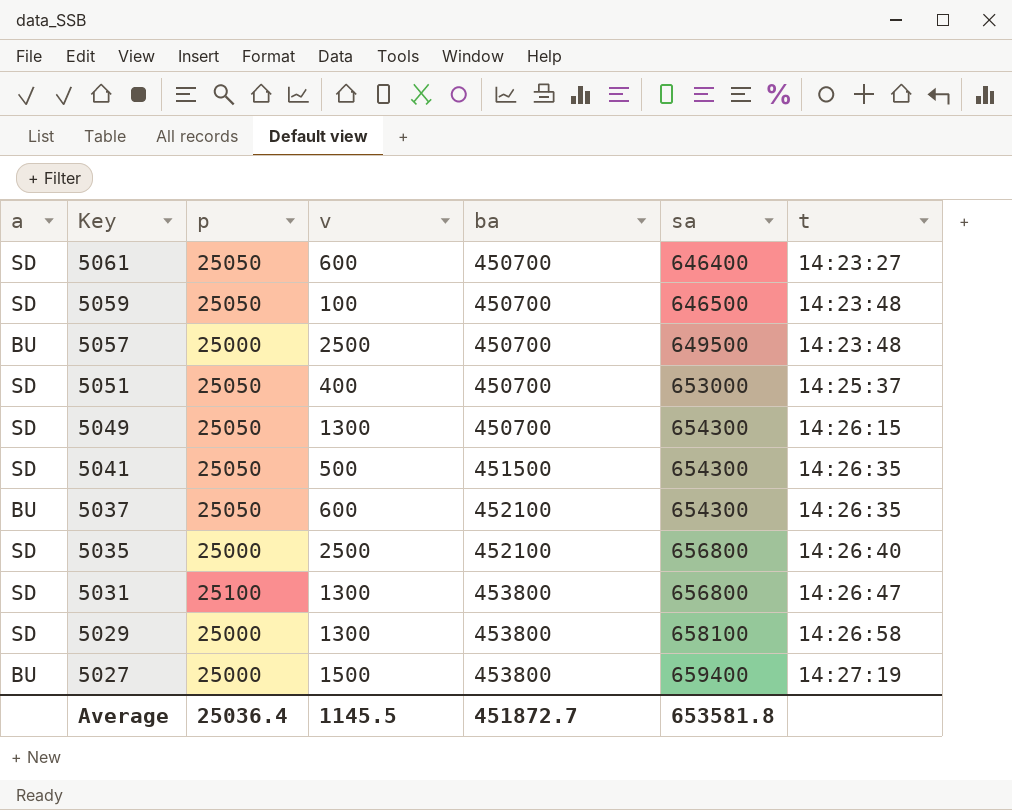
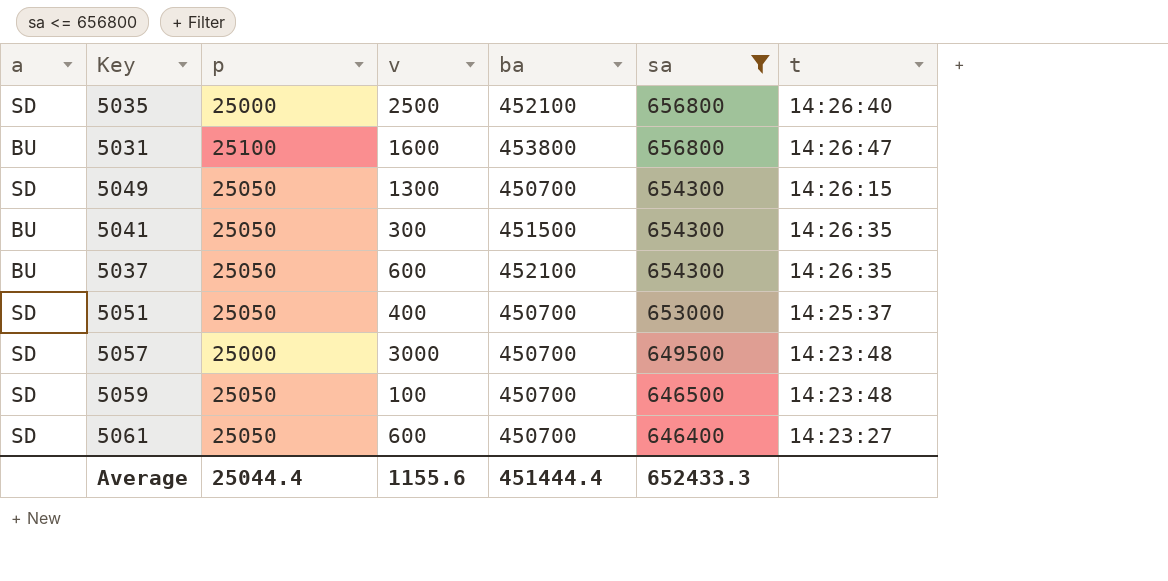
filter: none -> sa <= 656800
row order: Key descending -> sa descending
5031 | a: SD -> BU
5031 | v: 1300 -> 1600
5041 | a: SD -> BU
5041 | v: 500 -> 300
5057 | a: BU -> SD
5057 | v: 2500 -> 3000
Average | p: 25036.4 -> 25044.4
Average | v: 1145.5 -> 1155.6
Average | ba: 451872.7 -> 451444.4
Average | sa: 653581.8 -> 652433.3

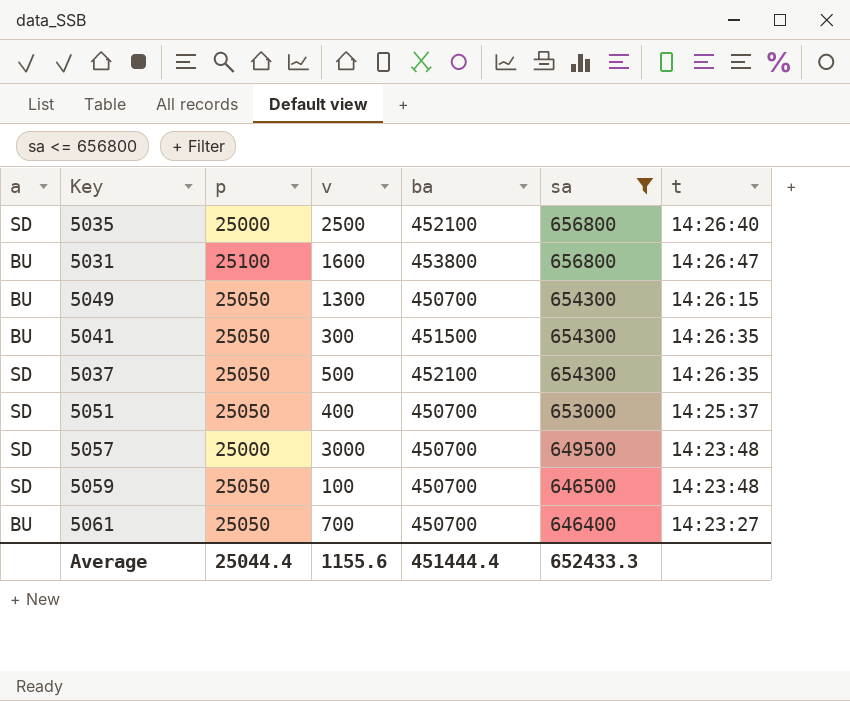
5049 | a: SD -> BU
5037 | a: BU -> SD
5037 | v: 600 -> 500
5061 | a: SD -> BU
5061 | v: 600 -> 700

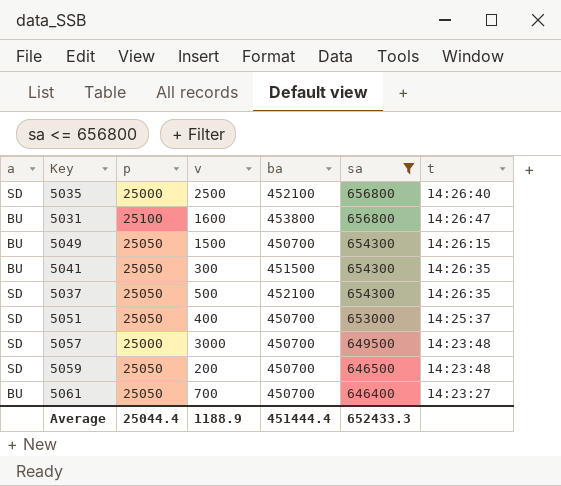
5049 | v: 1300 -> 1500
5059 | v: 100 -> 200
Average | v: 1155.6 -> 1188.9

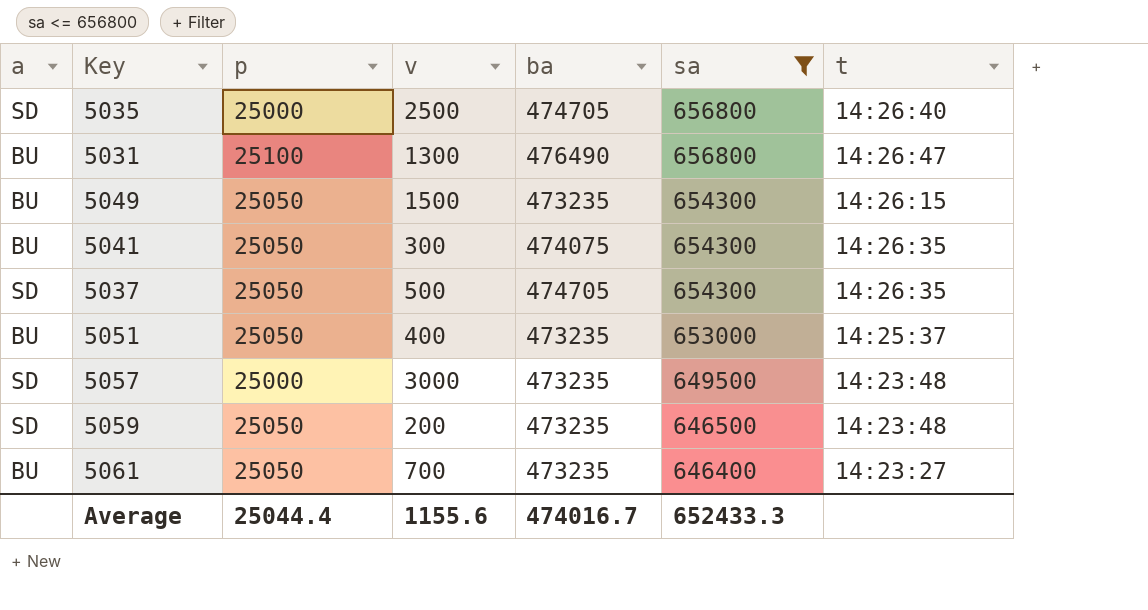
5035 | ba: 452100 -> 474705
5031 | v: 1600 -> 1300
5031 | ba: 453800 -> 476490
5049 | ba: 450700 -> 473235
5041 | ba: 451500 -> 474075
5037 | ba: 452100 -> 474705
5051 | a: SD -> BU
5051 | ba: 450700 -> 473235
5057 | ba: 450700 -> 473235
5059 | ba: 450700 -> 473235
5061 | ba: 450700 -> 473235
Average | v: 1188.9 -> 1155.6
Average | ba: 451444.4 -> 474016.7

